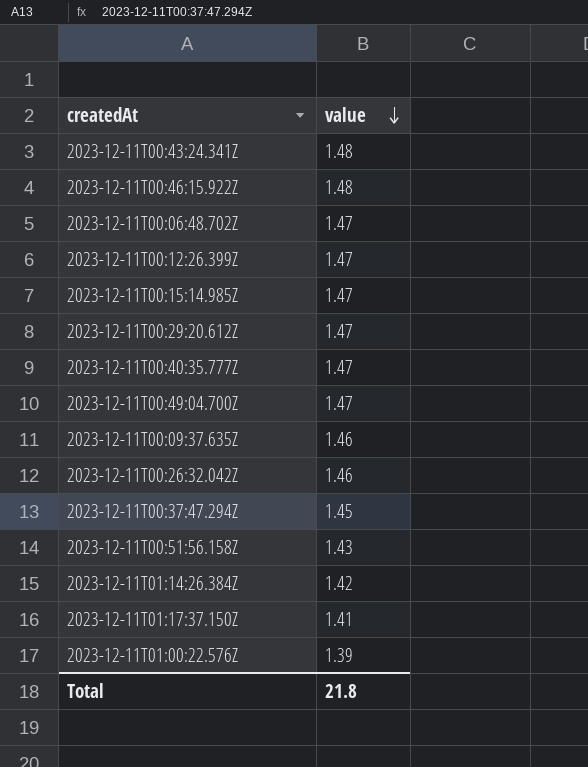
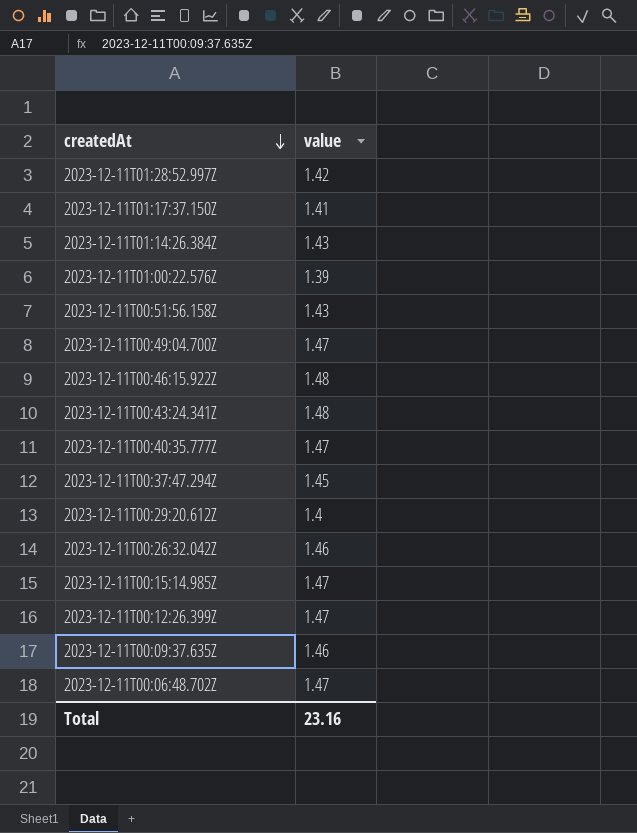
row order: value descending -> createdAt descending
row 2023-12-11T01:28:52.997Z: none -> 1.42
2023-12-11T01:14:26.384Z | value: 1.42 -> 1.43
2023-12-11T00:29:20.612Z | value: 1.47 -> 1.4
Total | value: 21.8 -> 23.16

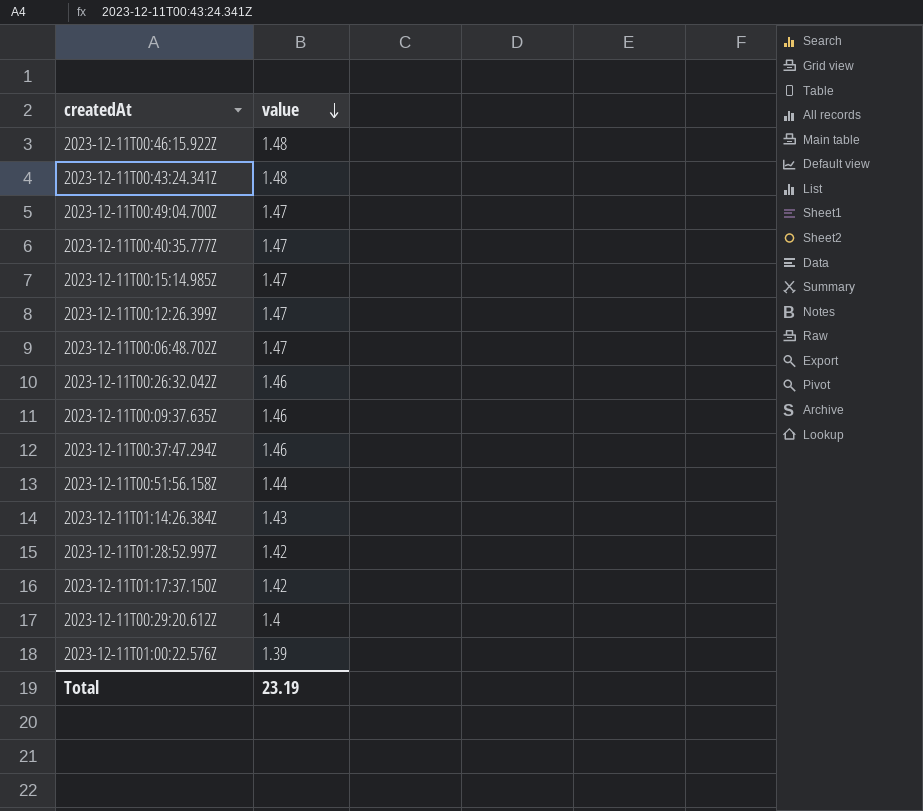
row order: createdAt descending -> value descending
2023-12-11T00:37:47.294Z | value: 1.45 -> 1.46
2023-12-11T00:51:56.158Z | value: 1.43 -> 1.44
2023-12-11T01:17:37.150Z | value: 1.41 -> 1.42
Total | value: 23.16 -> 23.19

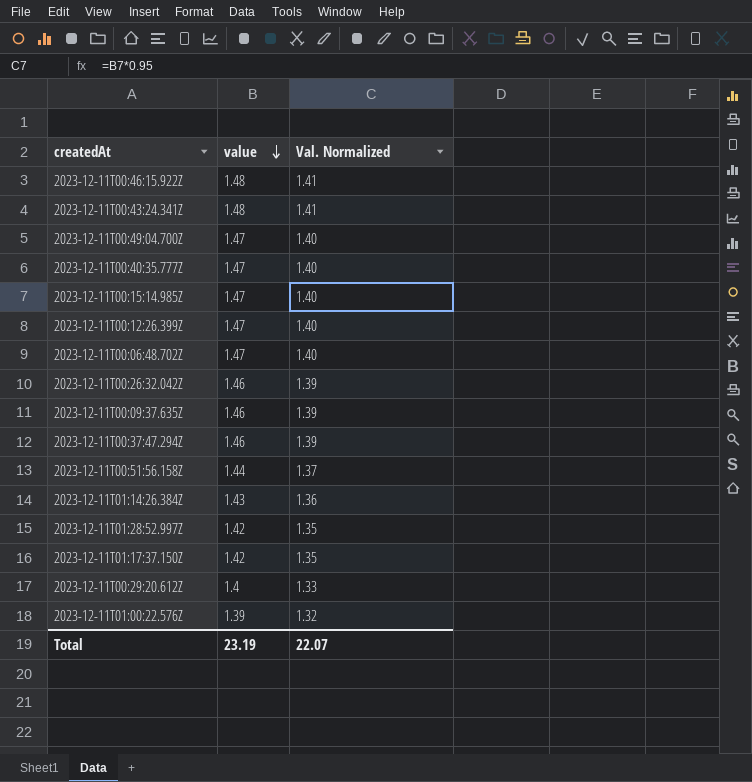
column Val. Normalized | formula: none -> [value] * 0.95

